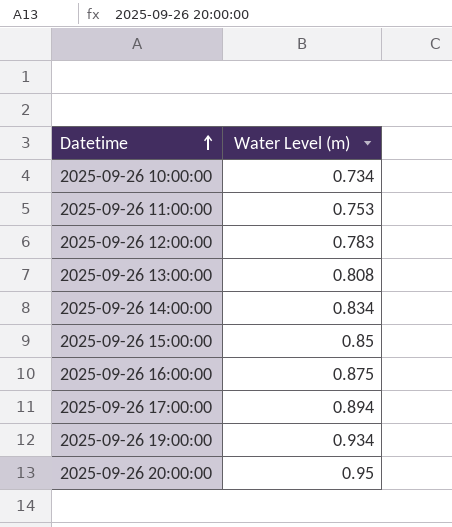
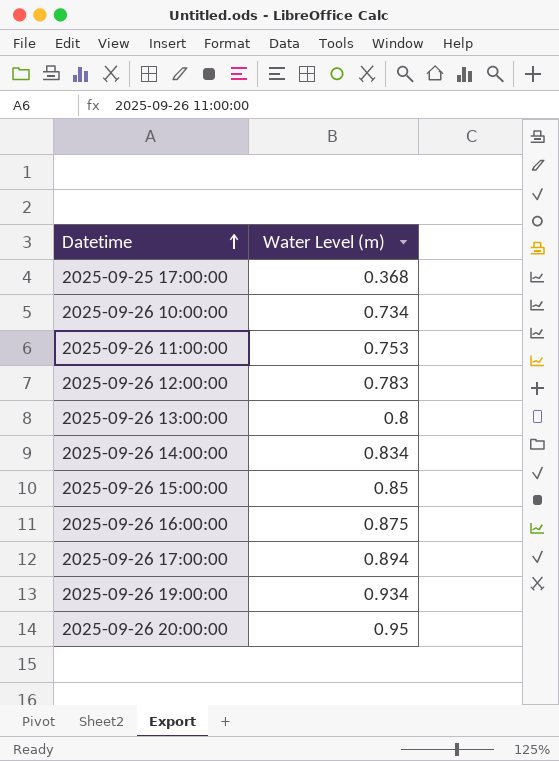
row 2025-09-25 17:00:00: none -> 0.368
2025-09-26 13:00:00 | Water Level (m): 0.808 -> 0.8

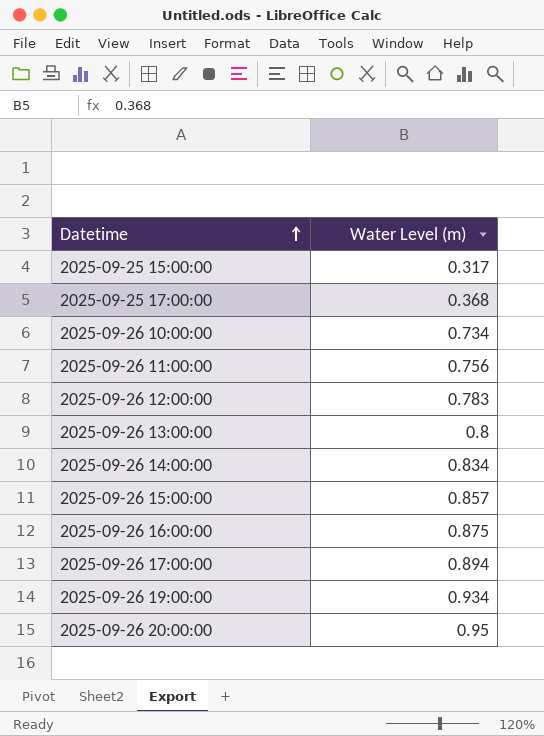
row 2025-09-25 15:00:00: none -> 0.317
2025-09-26 11:00:00 | Water Level (m): 0.753 -> 0.756
2025-09-26 15:00:00 | Water Level (m): 0.85 -> 0.857

